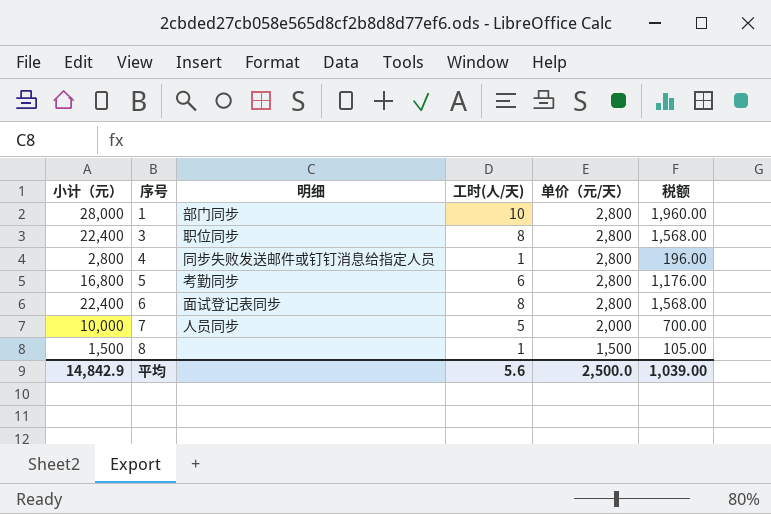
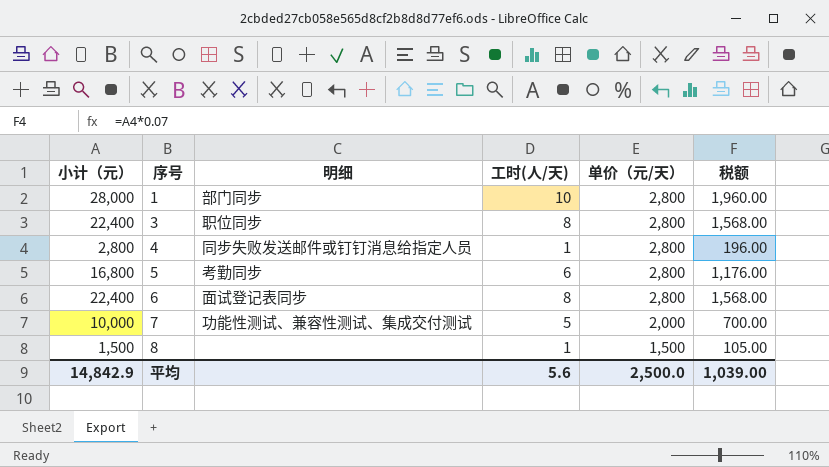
7 | 明细: 人员同步 -> 功能性测试、兼容性测试、集成交付测试

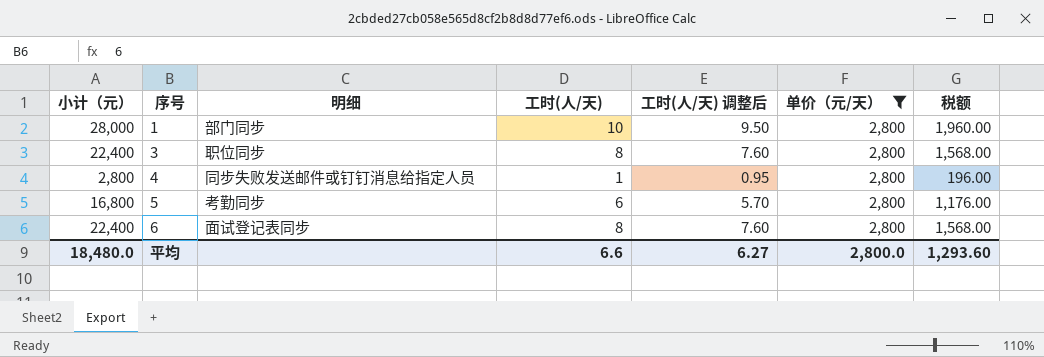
filter: none -> 单价（元/天） = 2,800
column 工时(人/天) 调整后 | formula: none -> [工时(人/天)] * 0.95
平均 | 小计（元）: 14,842.9 -> 18,480.0
平均 | 工时(人/天): 5.6 -> 6.6
平均 | 单价（元/天）: 2,500.0 -> 2,800.0
平均 | 税额: 1,039.00 -> 1,293.60

